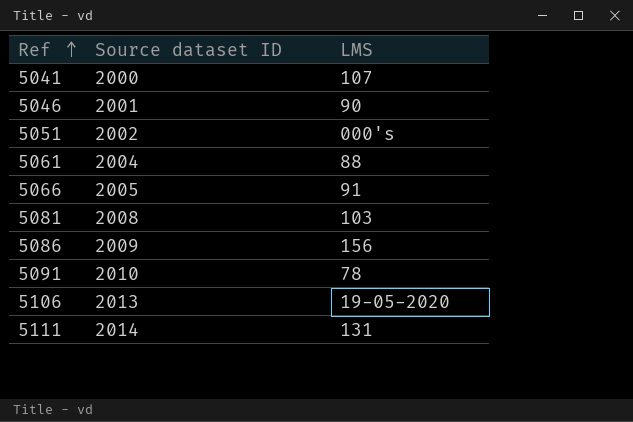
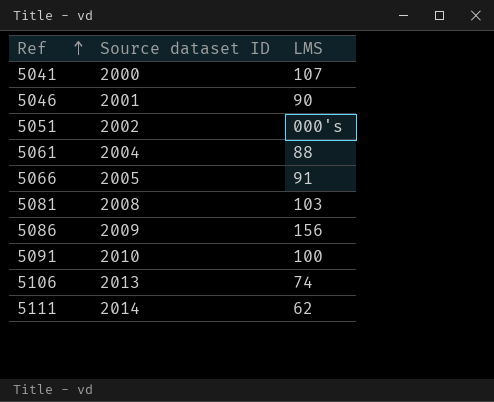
5091 | LMS: 78 -> 100
5106 | LMS: 19-05-2020 -> 74
5111 | LMS: 131 -> 62

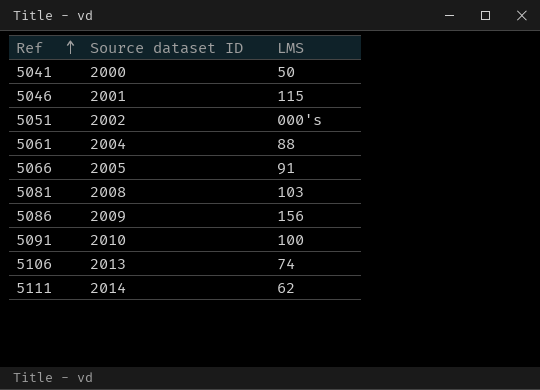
5041 | LMS: 107 -> 50
5046 | LMS: 90 -> 115

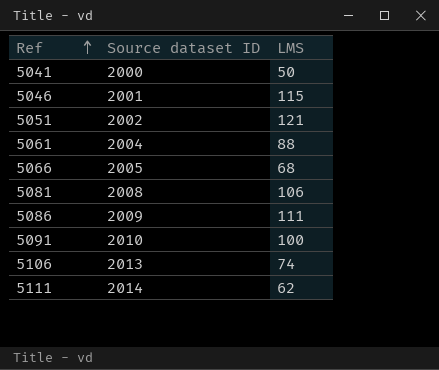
5051 | LMS: 000's -> 121
5066 | LMS: 91 -> 68
5081 | LMS: 103 -> 106
5086 | LMS: 156 -> 111

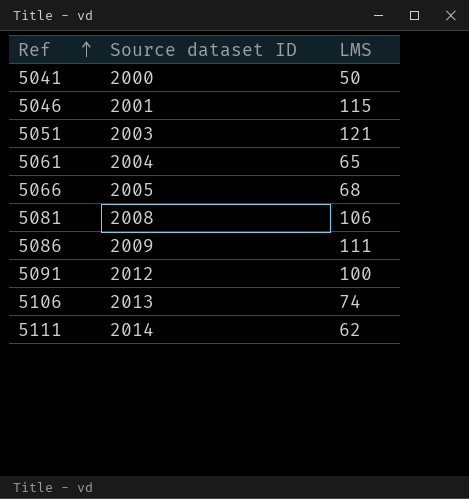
5051 | Source dataset ID: 2002 -> 2003
5061 | LMS: 88 -> 65
5091 | Source dataset ID: 2010 -> 2012

